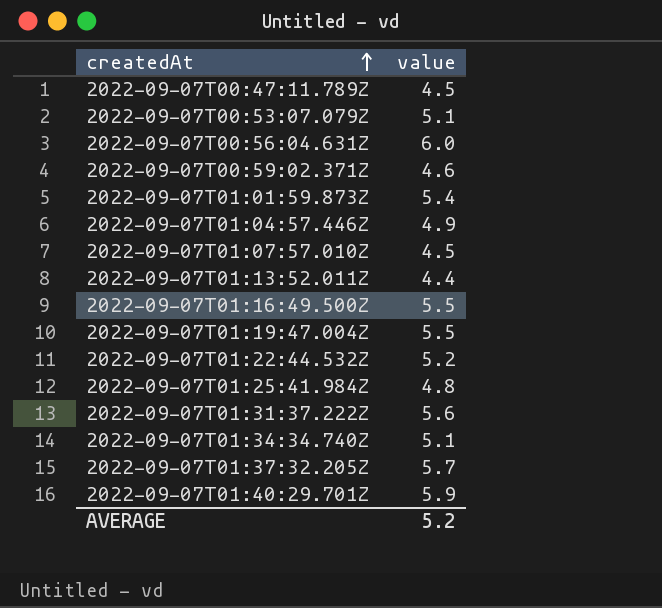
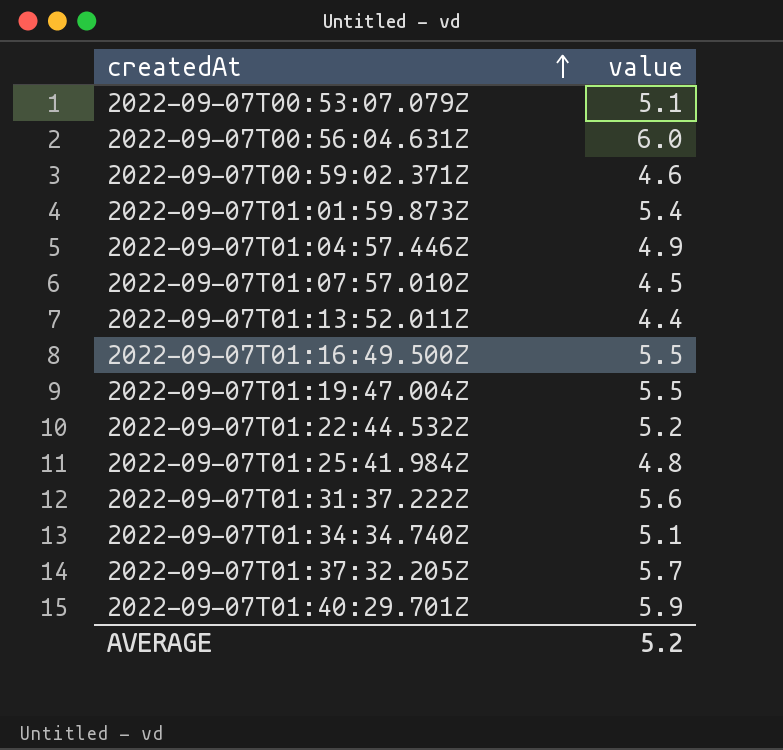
row 2022-09-07T00:47:11.789Z: 4.5 -> none

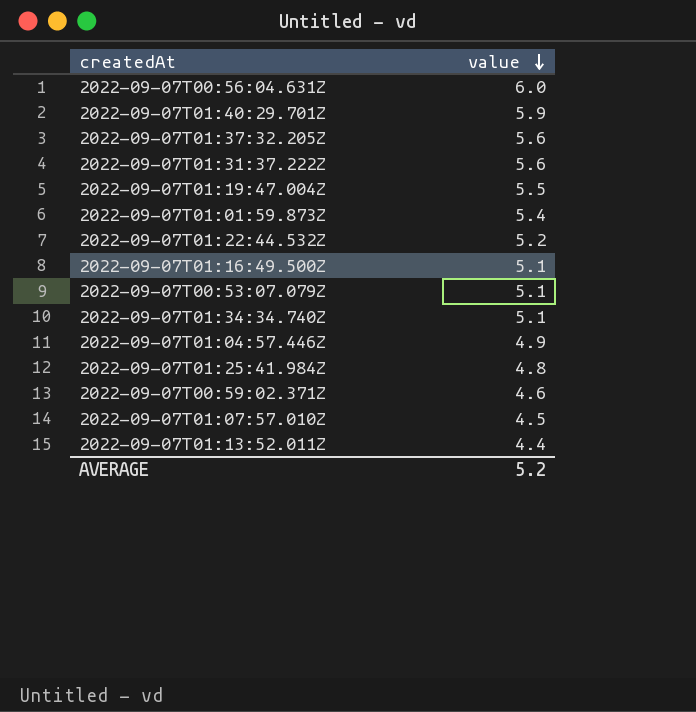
row order: createdAt ascending -> value descending
2022-09-07T01:37:32.205Z | value: 5.7 -> 5.6
2022-09-07T01:16:49.500Z | value: 5.5 -> 5.1

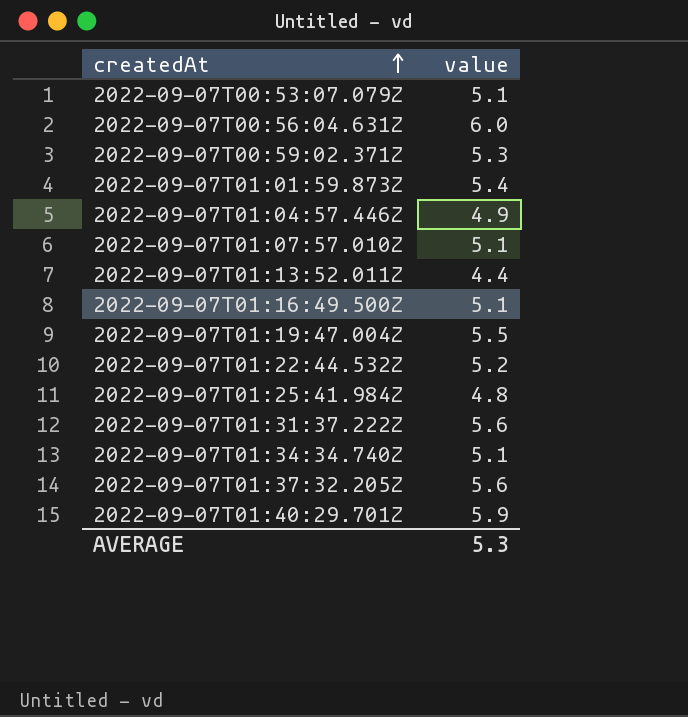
row order: value descending -> createdAt ascending
2022-09-07T00:59:02.371Z | value: 4.6 -> 5.3
2022-09-07T01:07:57.010Z | value: 4.5 -> 5.1
AVERAGE | value: 5.2 -> 5.3

